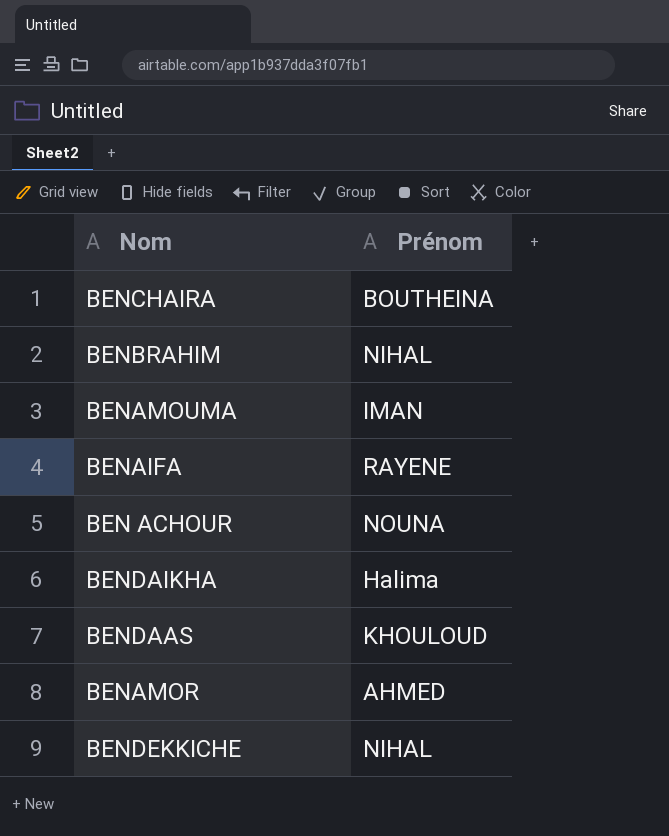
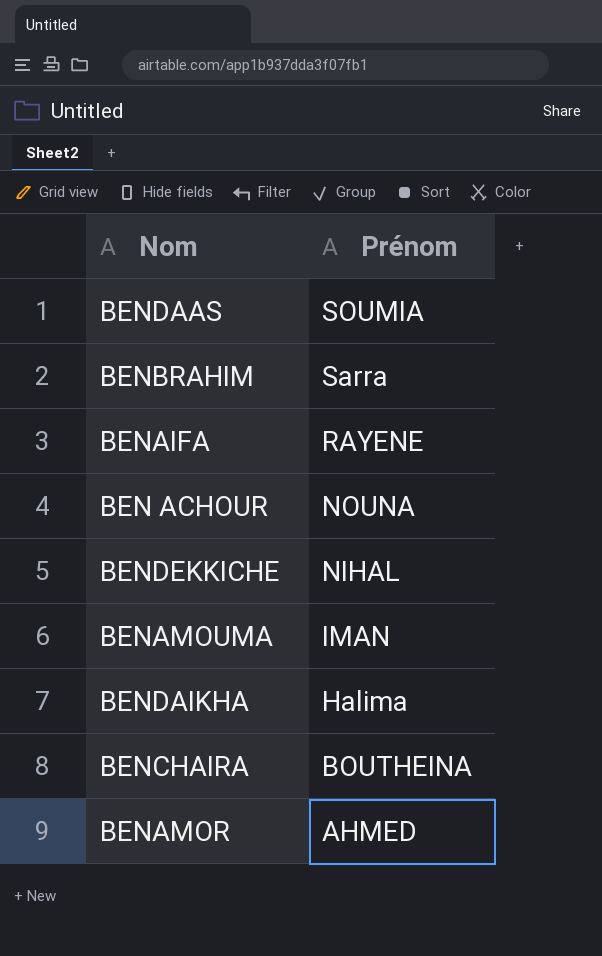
row order: none -> Prénom descending
BENDAAS | Prénom: KHOULOUD -> SOUMIA
BENBRAHIM | Prénom: NIHAL -> Sarra

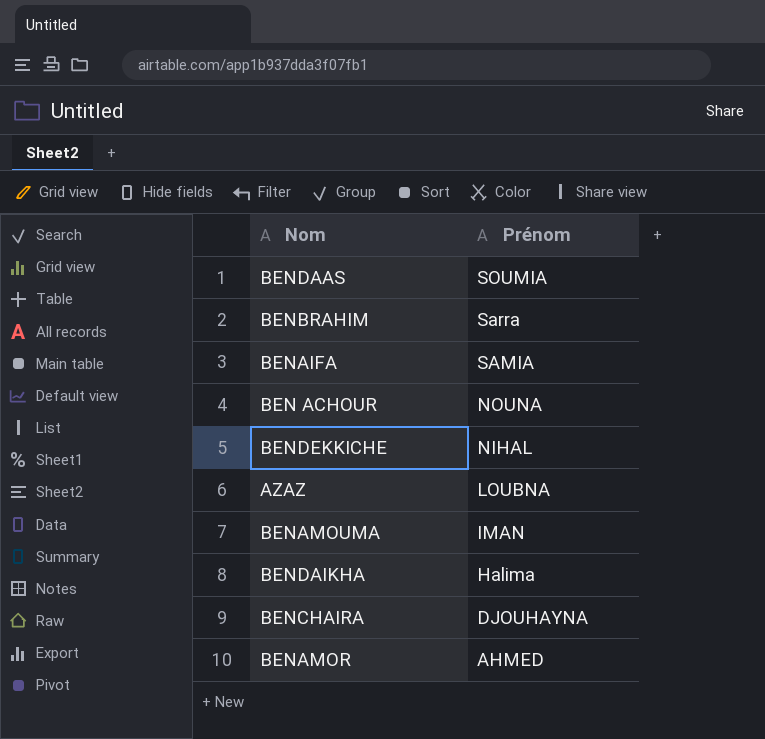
BENAIFA | Prénom: RAYENE -> SAMIA
row AZAZ: none -> LOUBNA
BENCHAIRA | Prénom: BOUTHEINA -> DJOUHAYNA

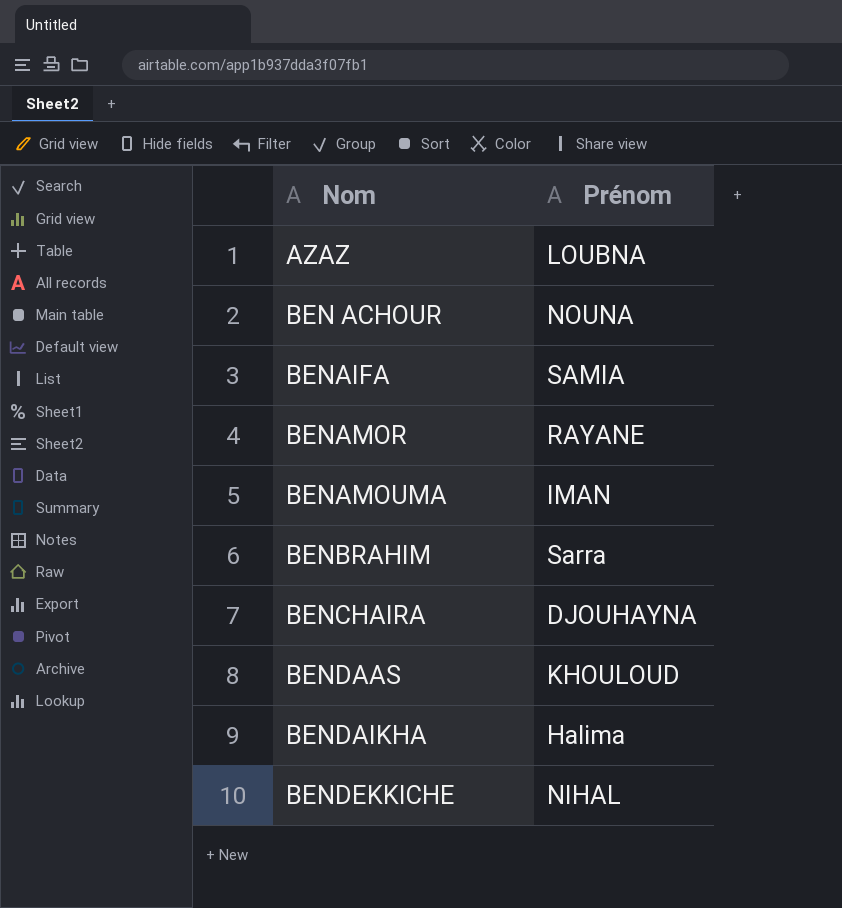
row order: Prénom descending -> Nom ascending
BENAMOR | Prénom: AHMED -> RAYANE
BENDAAS | Prénom: SOUMIA -> KHOULOUD

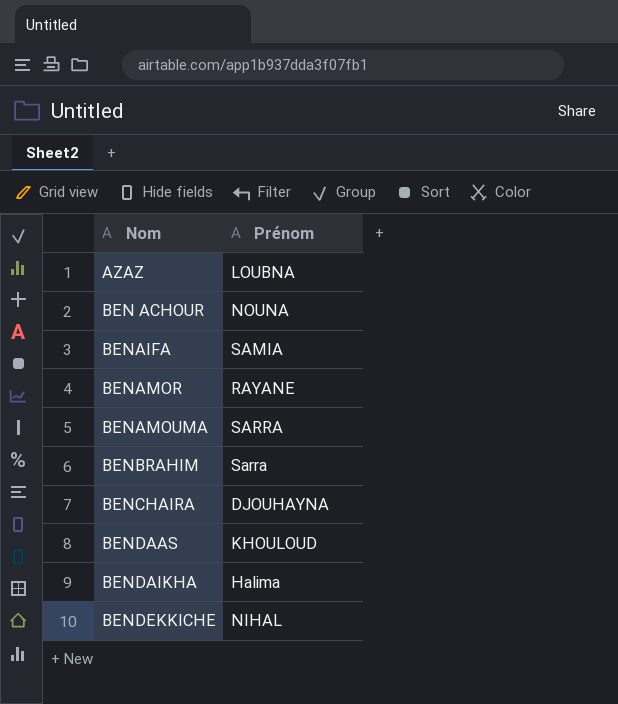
BENAMOUMA | Prénom: IMAN -> SARRA

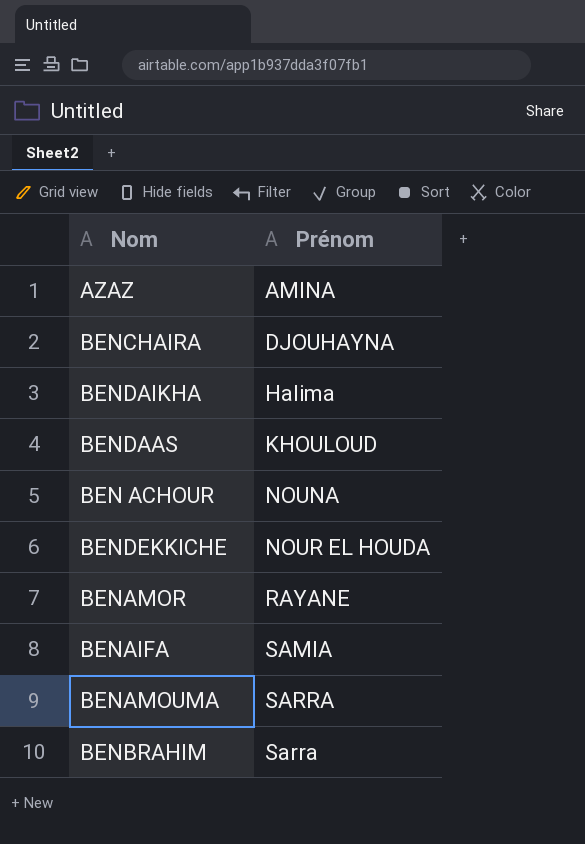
row order: Nom ascending -> Prénom ascending
AZAZ | Prénom: LOUBNA -> AMINA
BENDEKKICHE | Prénom: NIHAL -> NOUR EL HOUDA

